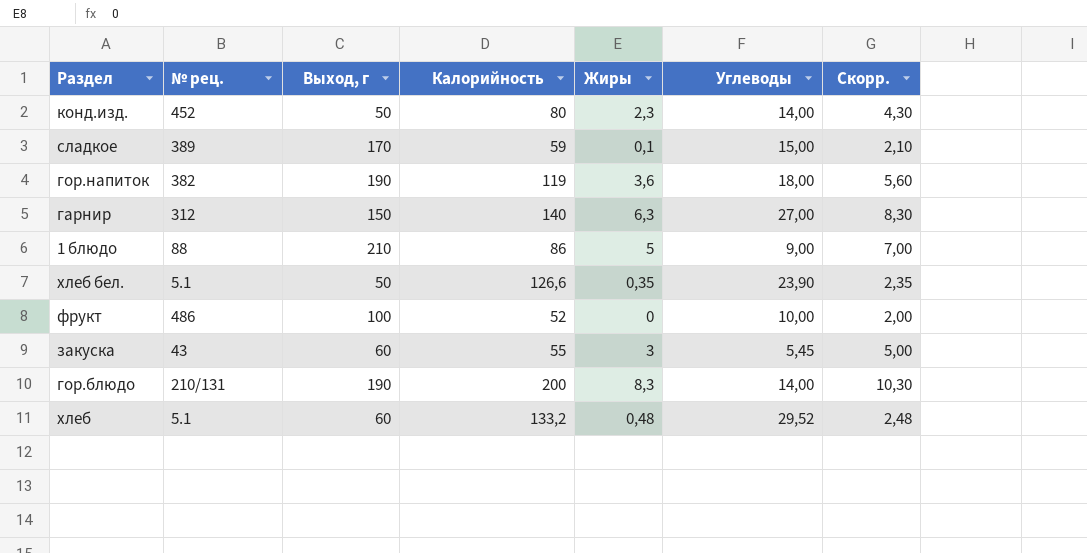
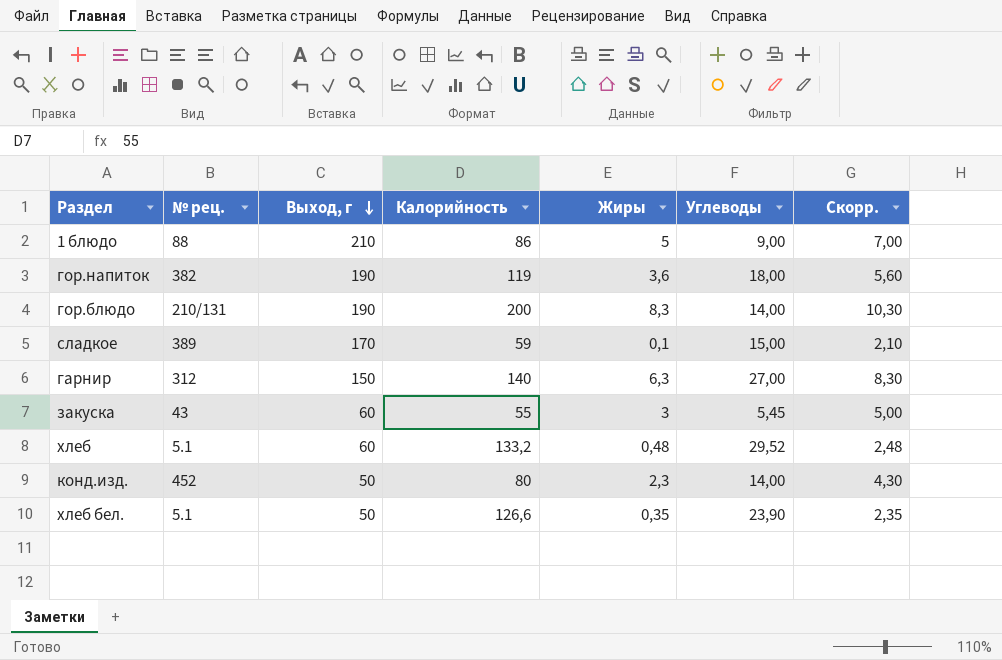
row order: none -> Выход, г descending
row фрукт: 486 | 100 | 52 | 0 | 10,00 | 2,00 -> none

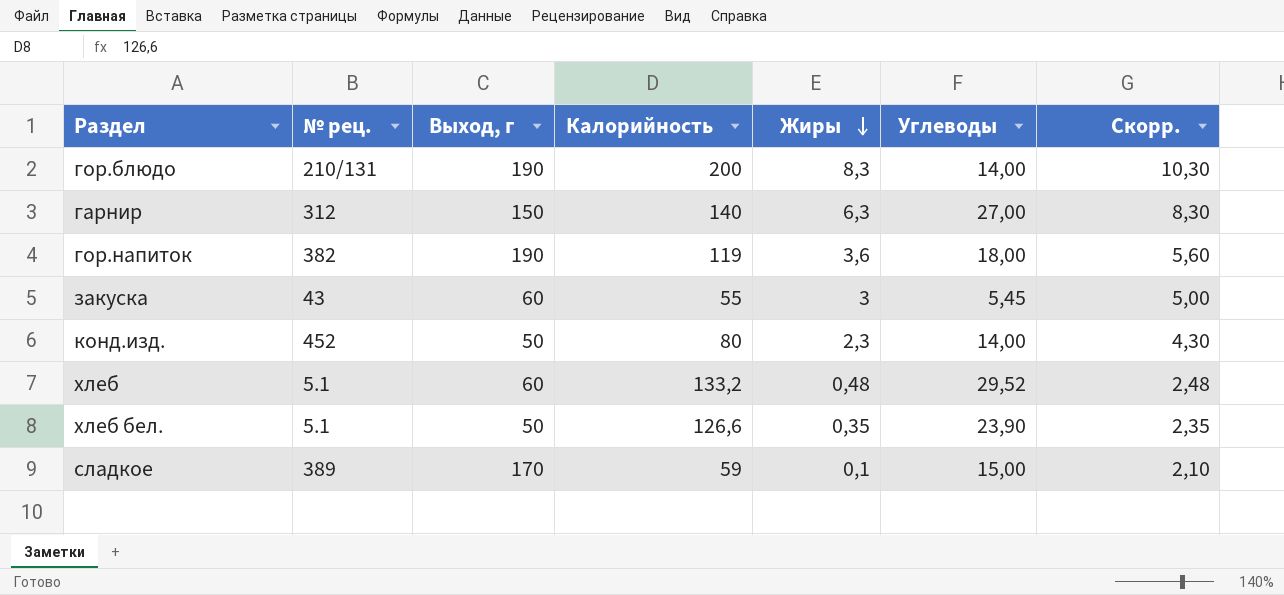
row order: Выход, г descending -> Жиры descending
row 1 блюдо: 88 | 210 | 86 | 5 | 9,00 | 7,00 -> none

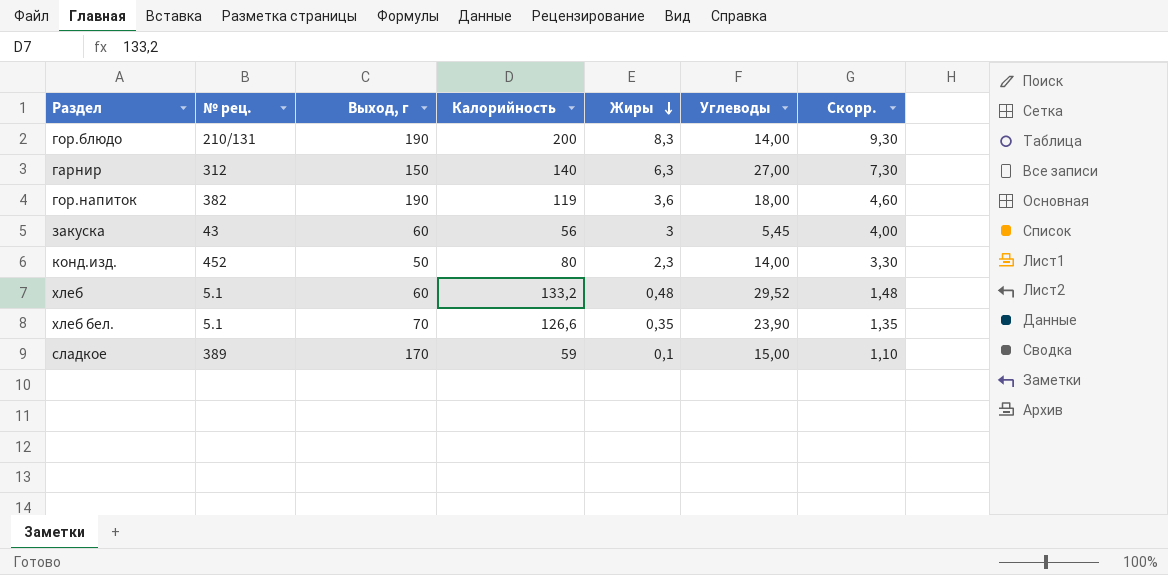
column Скорр. | formula: [Жиры] + 2 -> [Жиры] + 1
закуска | Калорийность: 55 -> 56
хлеб бел. | Выход, г: 50 -> 70

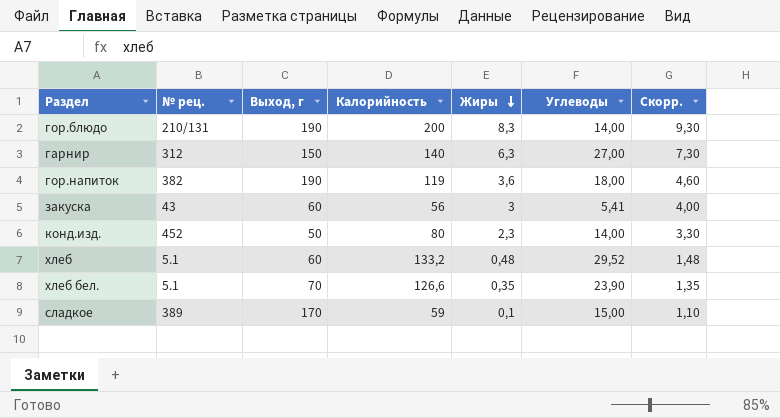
закуска | Углеводы: 5,45 -> 5,41

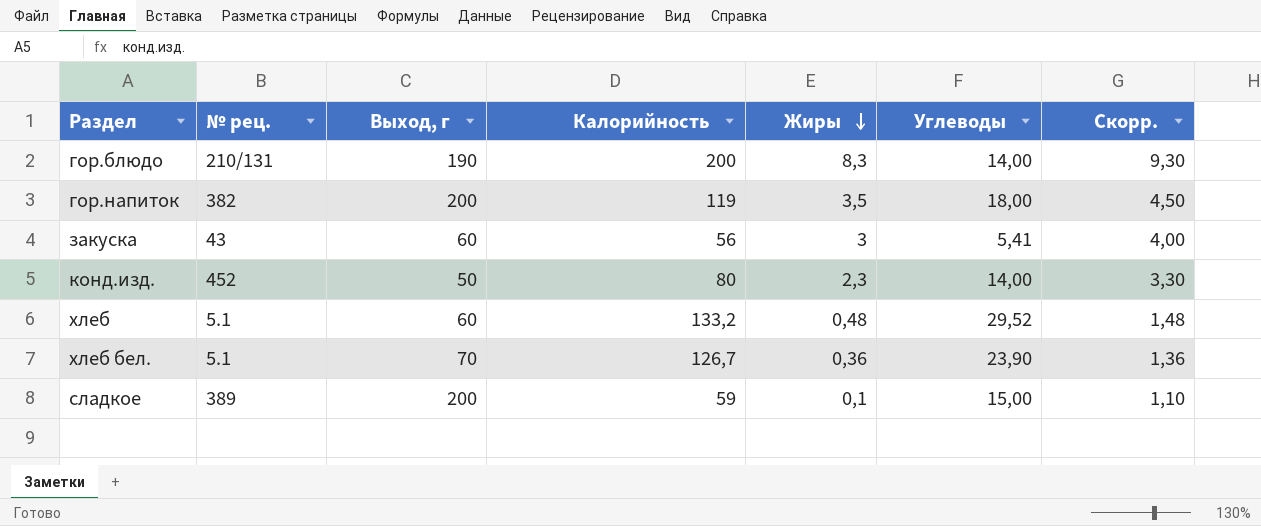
row гарнир: 312 | 150 | 140 | 6,3 | 27,00 | 7,30 -> none
гор.напиток | Выход, г: 190 -> 200
гор.напиток | Жиры: 3,6 -> 3,5
гор.напиток | Скорр.: 4,60 -> 4,50
хлеб бел. | Калорийность: 126,6 -> 126,7
хлеб бел. | Жиры: 0,35 -> 0,36
хлеб бел. | Скорр.: 1,35 -> 1,36
сладкое | Выход, г: 170 -> 200

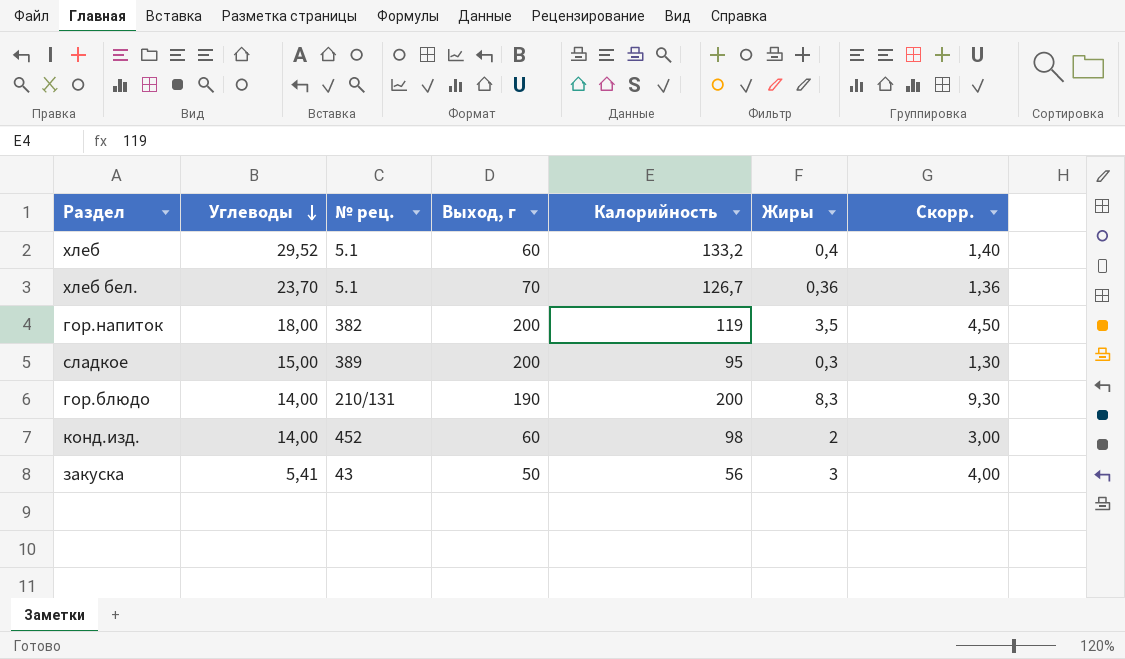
row order: Жиры descending -> Углеводы descending
column Углеводы | position: 6 -> 2
хлеб | Жиры: 0,48 -> 0,4
хлеб | Скорр.: 1,48 -> 1,40
хлеб бел. | Углеводы: 23,90 -> 23,70
сладкое | Калорийность: 59 -> 95
сладкое | Жиры: 0,1 -> 0,3
сладкое | Скорр.: 1,10 -> 1,30
конд.изд. | Выход, г: 50 -> 60
конд.изд. | Калорийность: 80 -> 98
конд.изд. | Жиры: 2,3 -> 2
конд.изд. | Скорр.: 3,30 -> 3,00
закуска | Выход, г: 60 -> 50

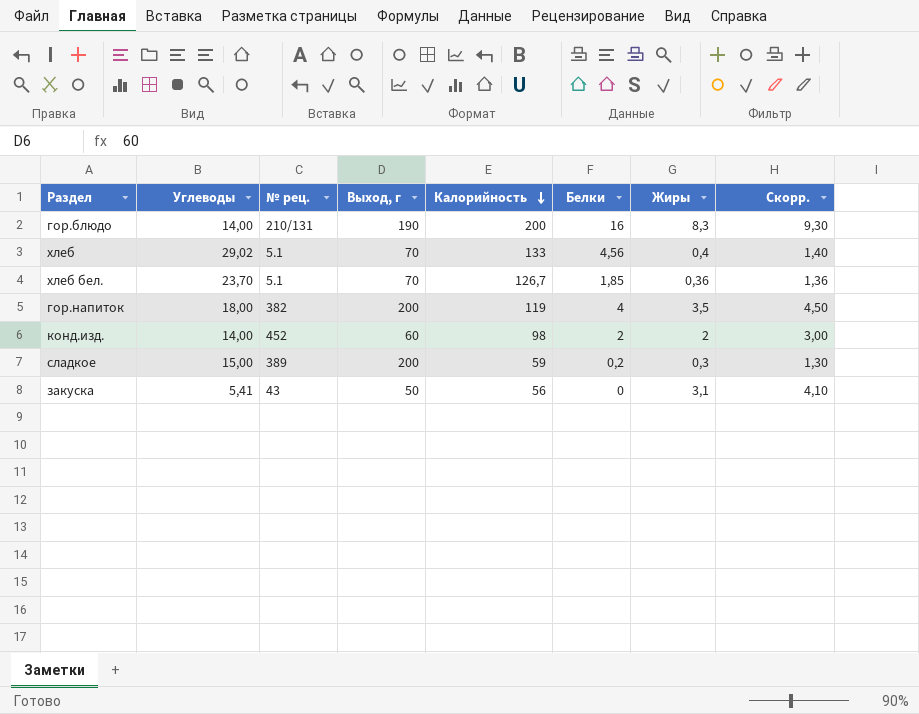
row order: Углеводы descending -> Калорийность descending
column Белки | position: none -> 6
хлеб | Углеводы: 29,52 -> 29,02
хлеб | Выход, г: 60 -> 70
хлеб | Калорийность: 133,2 -> 133
сладкое | Калорийность: 95 -> 59
закуска | Жиры: 3 -> 3,1
закуска | Скорр.: 4,00 -> 4,10

